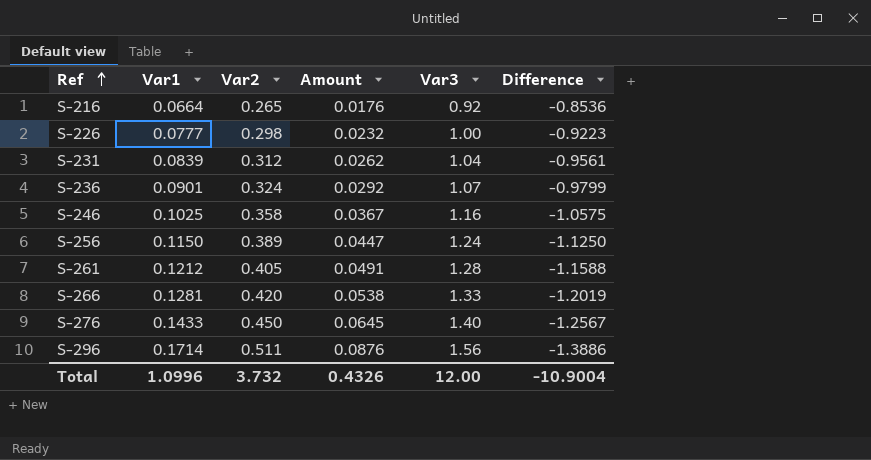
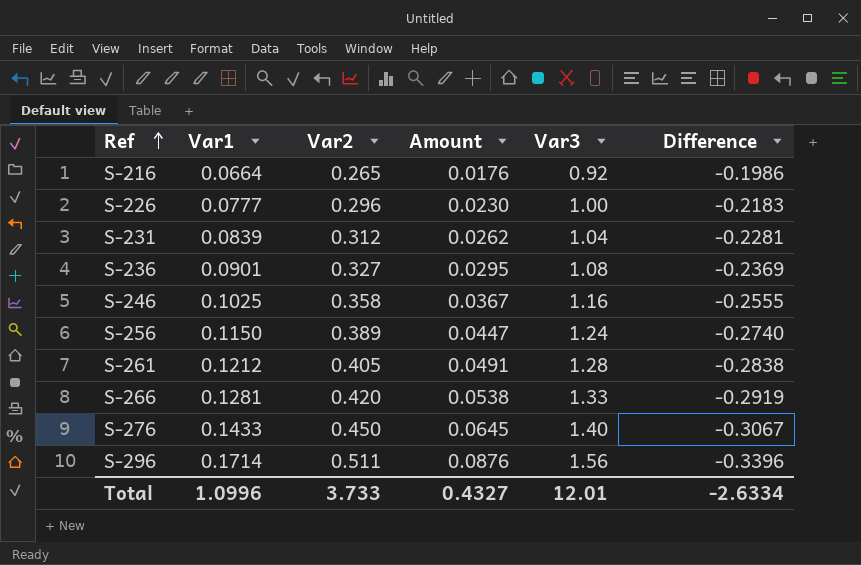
column Difference | formula: [Var1] - [Var3] -> [Var1] - [Var2]
S-226 | Var2: 0.298 -> 0.296
S-226 | Amount: 0.0232 -> 0.0230
S-236 | Var2: 0.324 -> 0.327
S-236 | Amount: 0.0292 -> 0.0295
S-236 | Var3: 1.07 -> 1.08
Total | Var2: 3.732 -> 3.733
Total | Amount: 0.4326 -> 0.4327
Total | Var3: 12.00 -> 12.01
Total | Difference: -10.9004 -> -2.6334

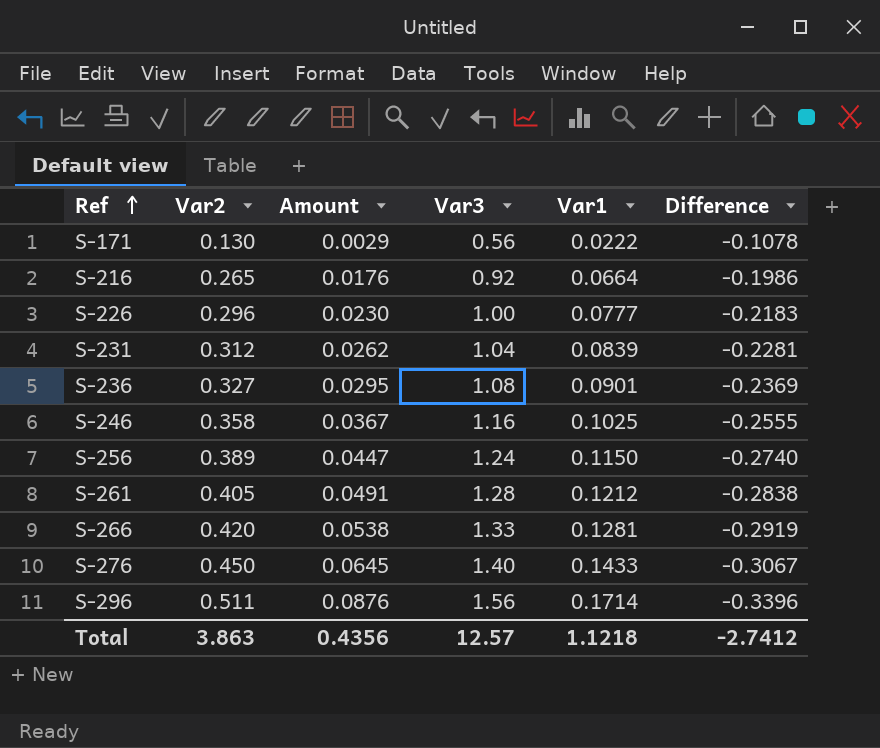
column Var1 | position: 2 -> 5
row S-171: none -> 0.130 | 0.0029 | 0.56 | 0.0222 | -0.1078
Total | Var2: 3.733 -> 3.863
Total | Amount: 0.4327 -> 0.4356
Total | Var3: 12.01 -> 12.57
Total | Var1: 1.0996 -> 1.1218
Total | Difference: -2.6334 -> -2.7412

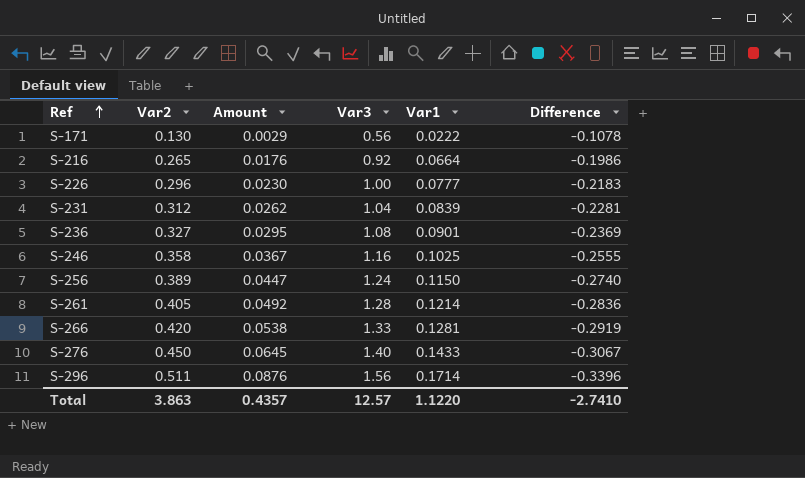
S-261 | Amount: 0.0491 -> 0.0492
S-261 | Var1: 0.1212 -> 0.1214
S-261 | Difference: -0.2838 -> -0.2836
Total | Amount: 0.4356 -> 0.4357
Total | Var1: 1.1218 -> 1.1220
Total | Difference: -2.7412 -> -2.7410

